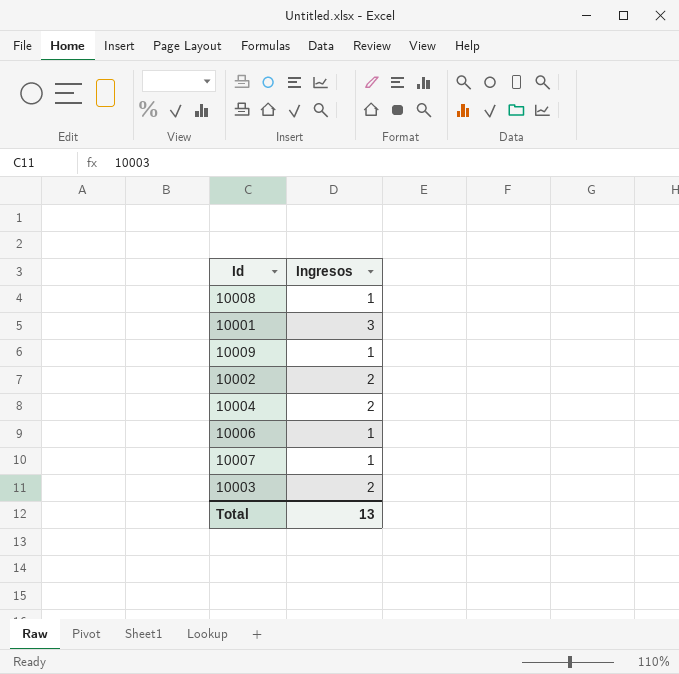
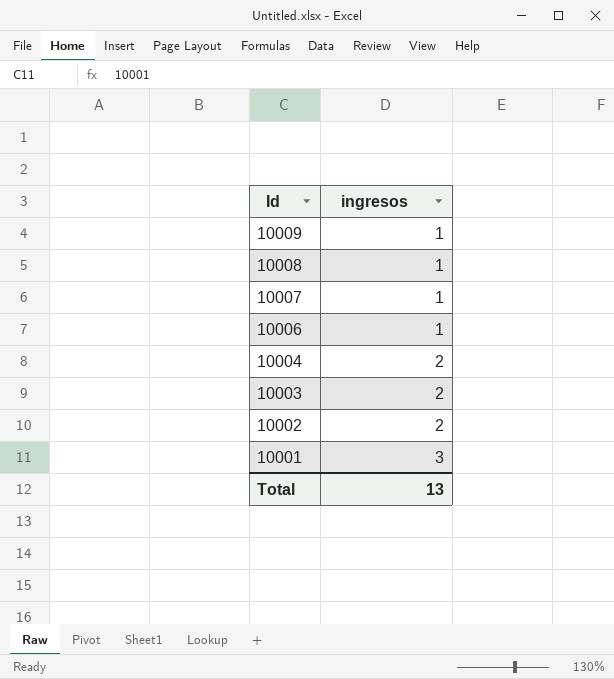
row order: none -> Id descending
column name: Ingresos -> ingresos

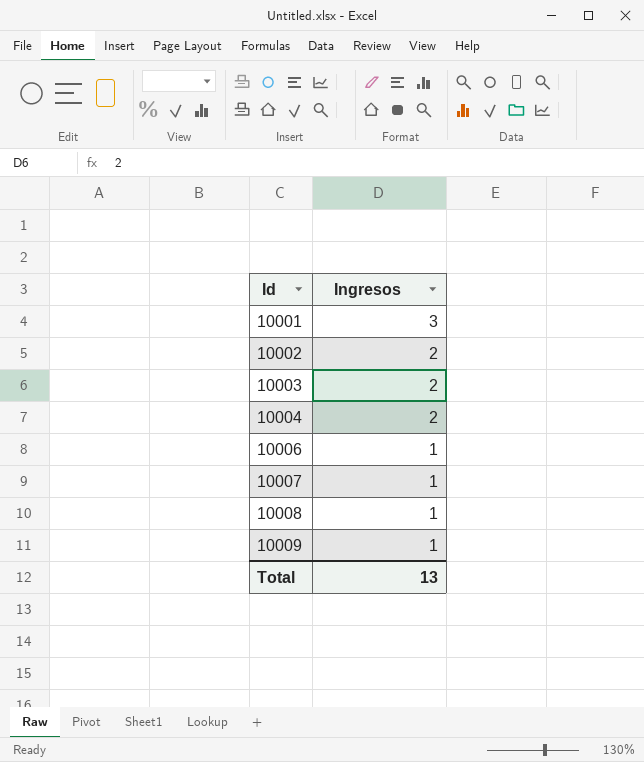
row order: Id descending -> Id ascending
column name: ingresos -> Ingresos

